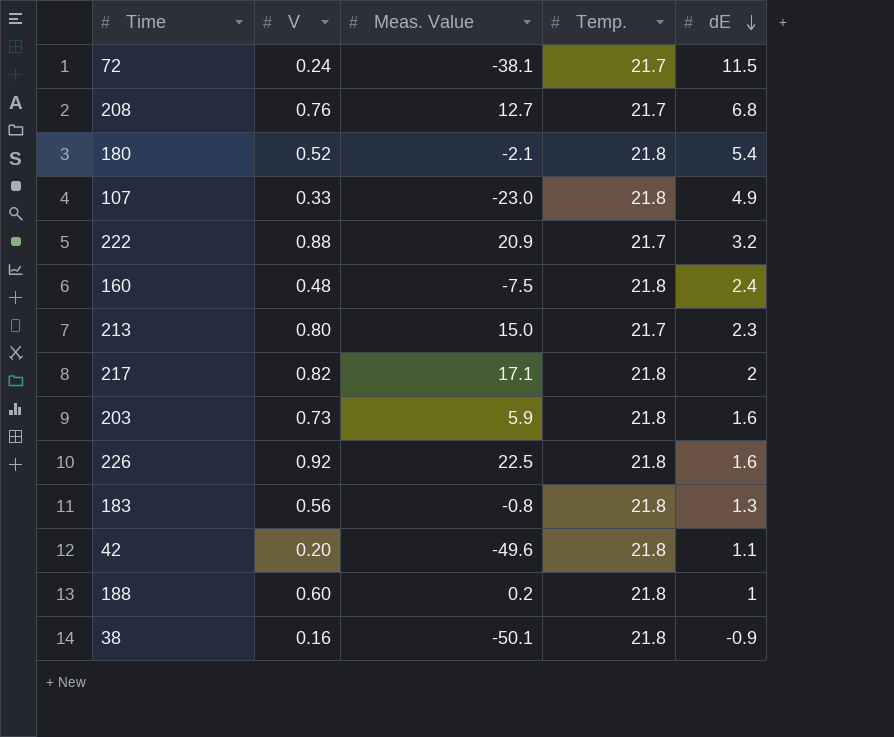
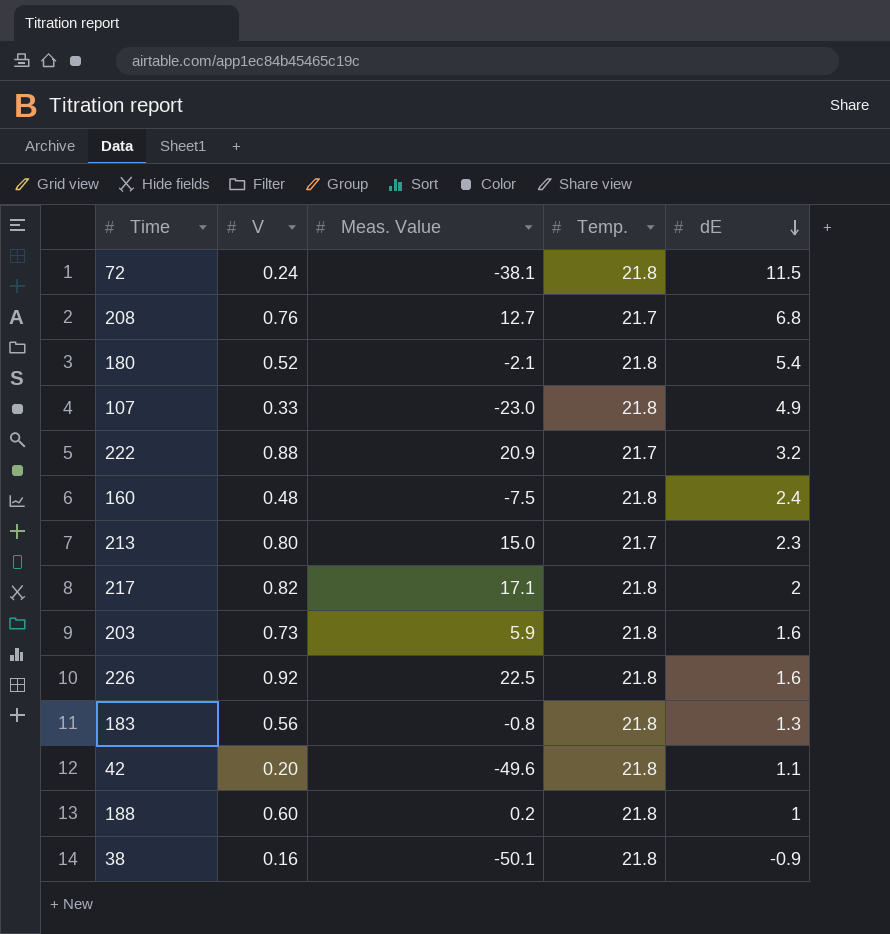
72 | Temp.: 21.7 -> 21.8

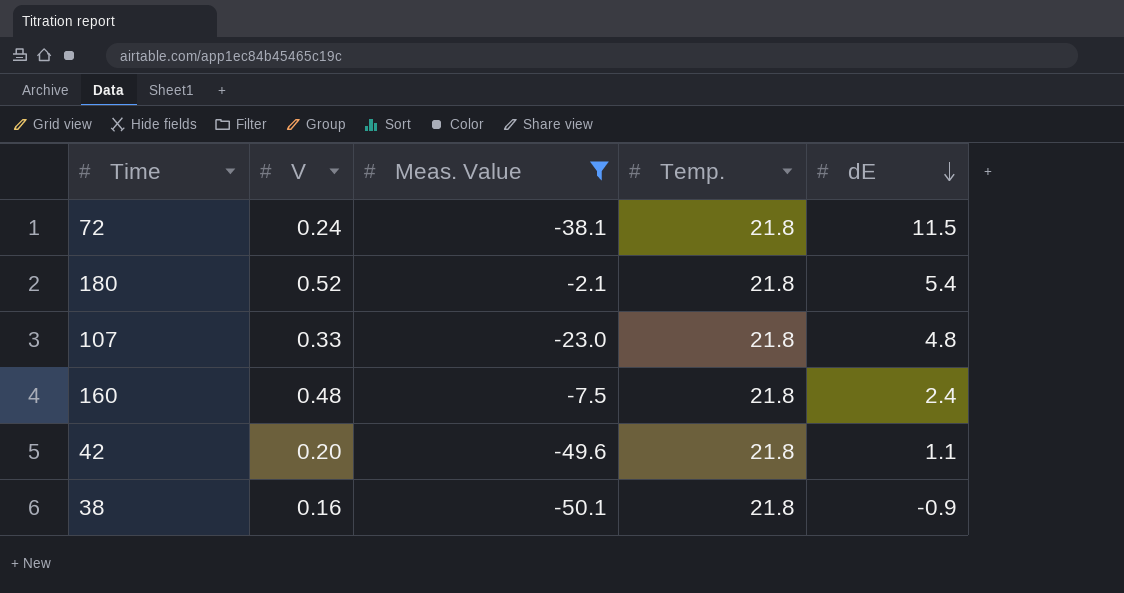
filter: none -> Meas. Value <= -2.1
107 | dE: 4.9 -> 4.8

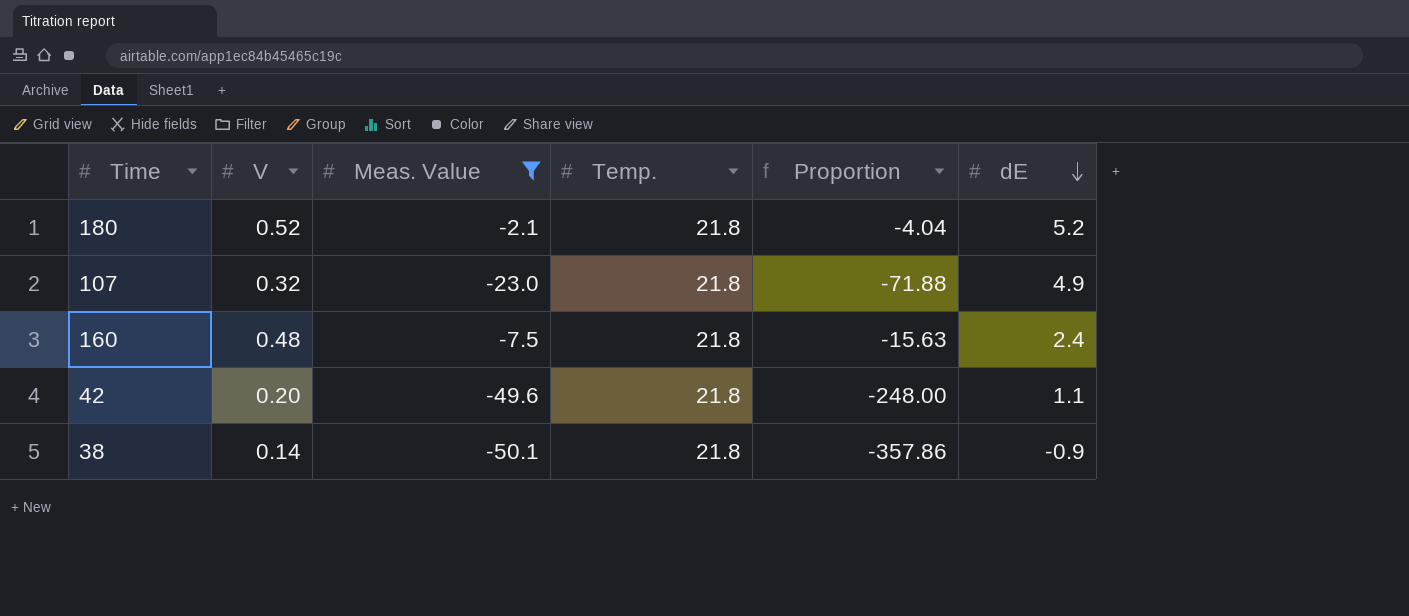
column Proportion | formula: none -> [Meas. Value] / [V]
row 72: 0.24 | -38.1 | 21.8 | 11.5 -> none
180 | dE: 5.4 -> 5.2
107 | V: 0.33 -> 0.32
107 | dE: 4.8 -> 4.9
38 | V: 0.16 -> 0.14

